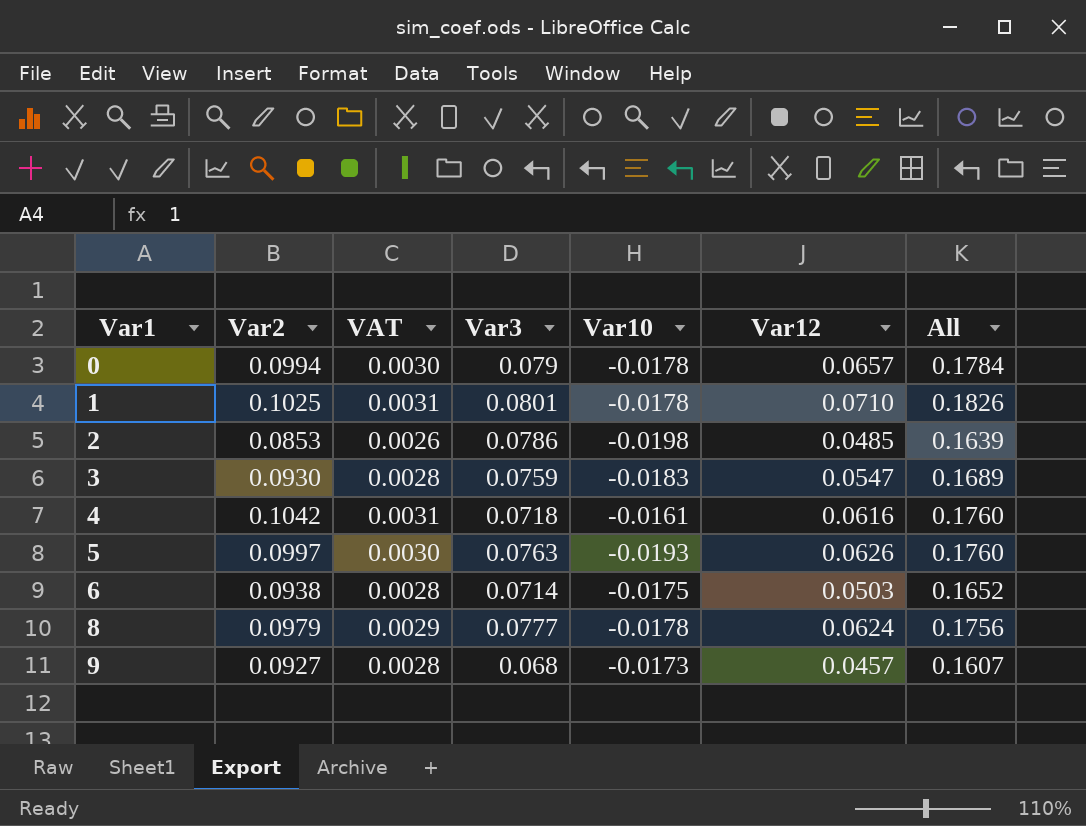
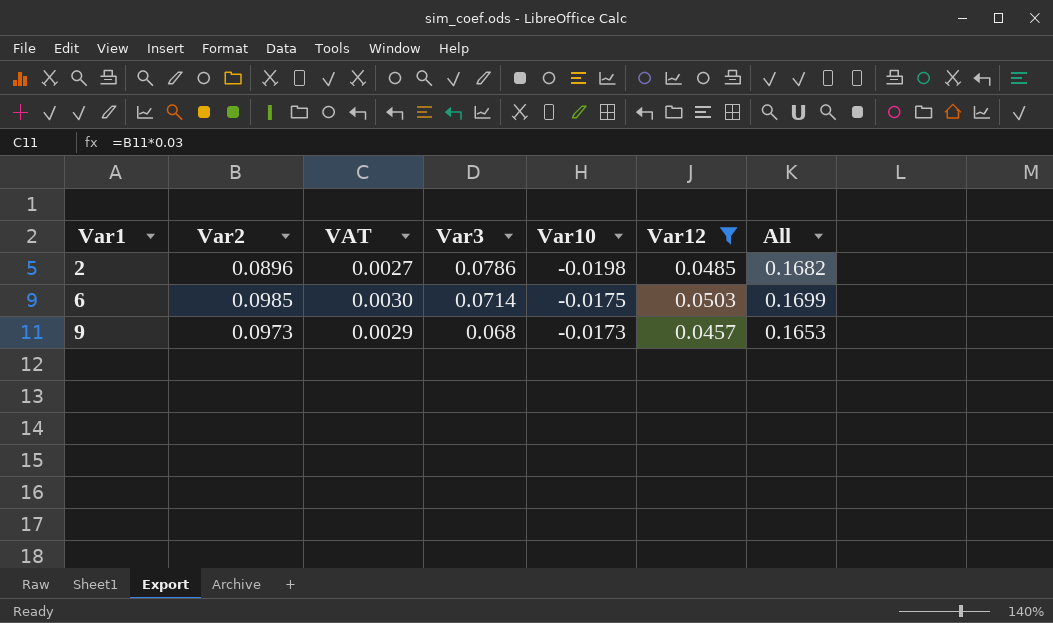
filter: none -> Var12 <= 0.0503
2 | Var2: 0.0853 -> 0.0896
2 | VAT: 0.0026 -> 0.0027
2 | All: 0.1639 -> 0.1682
6 | Var2: 0.0938 -> 0.0985
6 | VAT: 0.0028 -> 0.0030
6 | All: 0.1652 -> 0.1699
9 | Var2: 0.0927 -> 0.0973
9 | VAT: 0.0028 -> 0.0029
9 | All: 0.1607 -> 0.1653

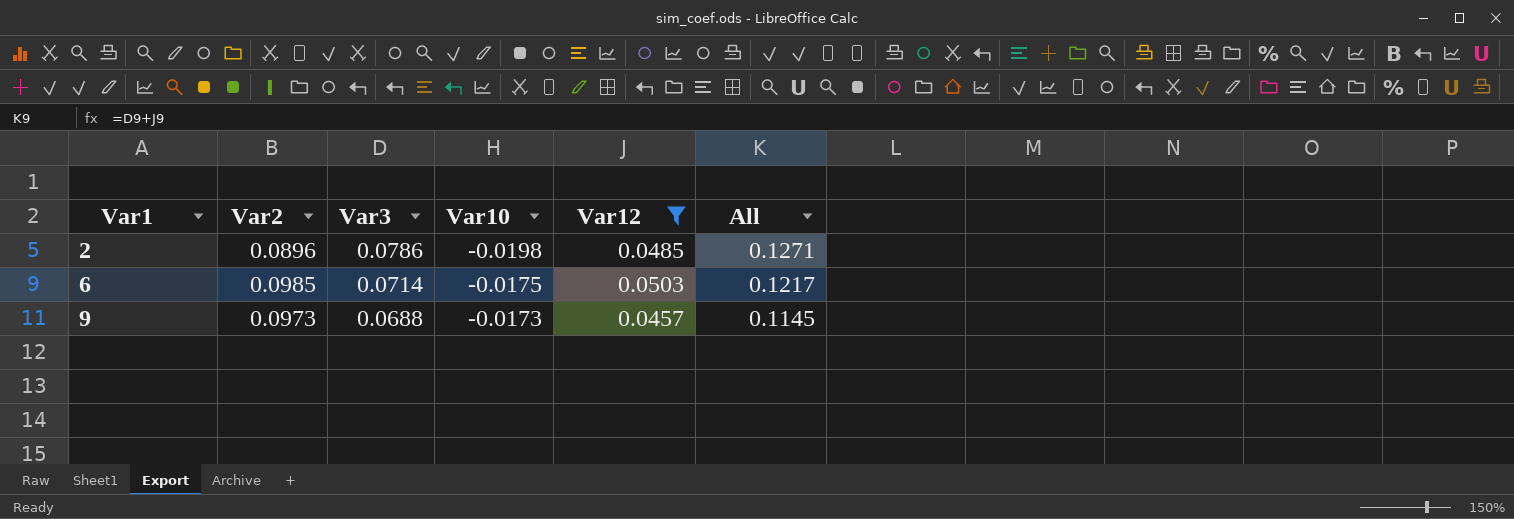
column VAT | formula: [Var2] * 0.03 -> none
column All | formula: [Var2] + [Var3] -> [Var3] + [Var12]
9 | Var3: 0.068 -> 0.0688

